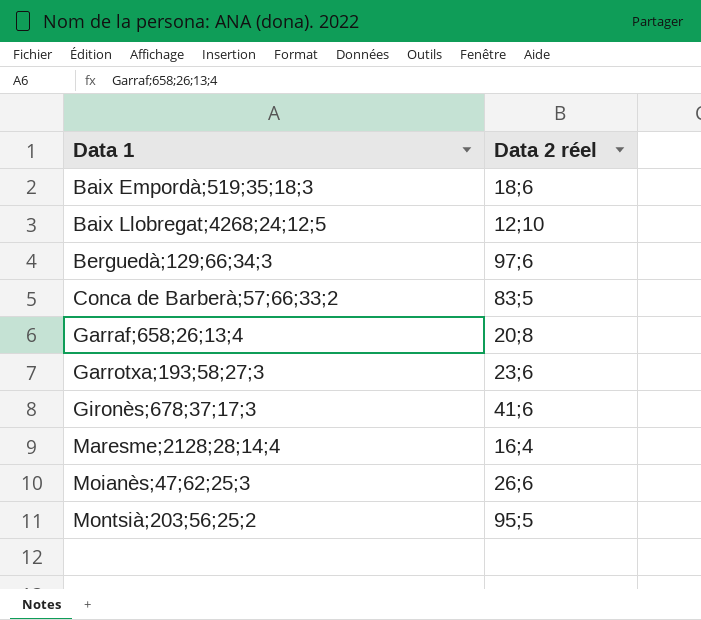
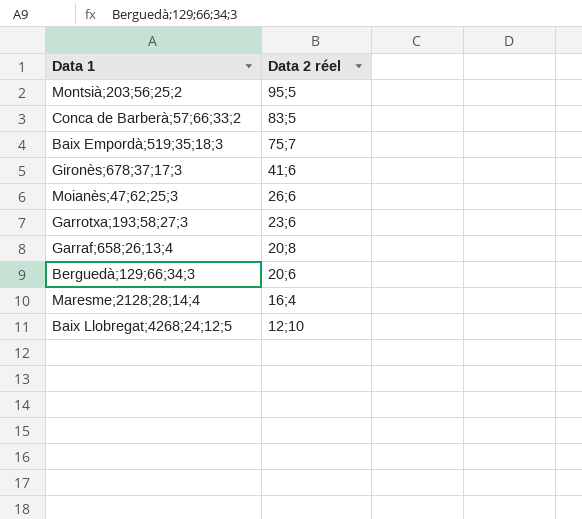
row order: Data 1 ascending -> Data 2 réel descending
Baix Empordà;519;35;18;3 | Data 2 réel: 18;6 -> 75;7
Berguedà;129;66;34;3 | Data 2 réel: 97;6 -> 20;6

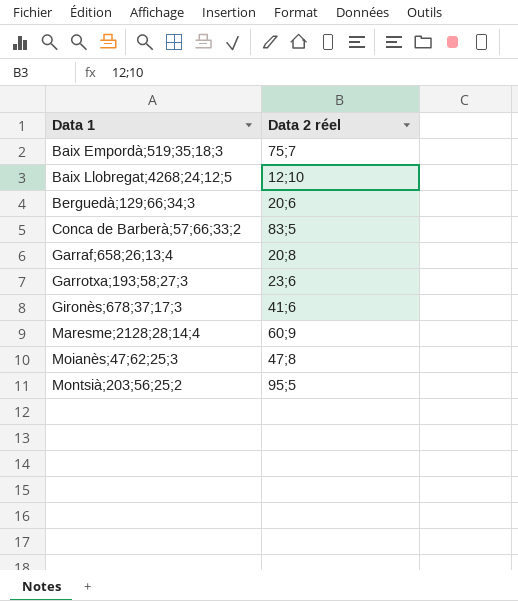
row order: Data 2 réel descending -> Data 1 ascending
Maresme;2128;28;14;4 | Data 2 réel: 16;4 -> 60;9
Moianès;47;62;25;3 | Data 2 réel: 26;6 -> 47;8

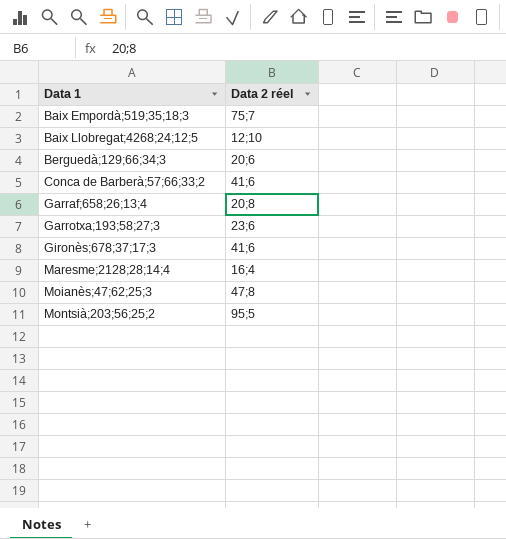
Conca de Barberà;57;66;33;2 | Data 2 réel: 83;5 -> 41;6
Maresme;2128;28;14;4 | Data 2 réel: 60;9 -> 16;4

